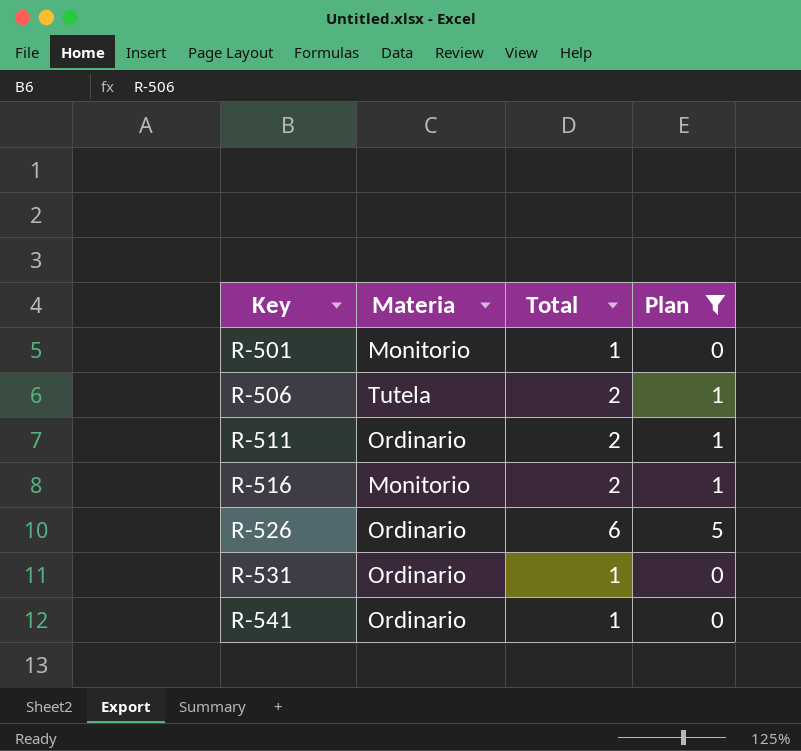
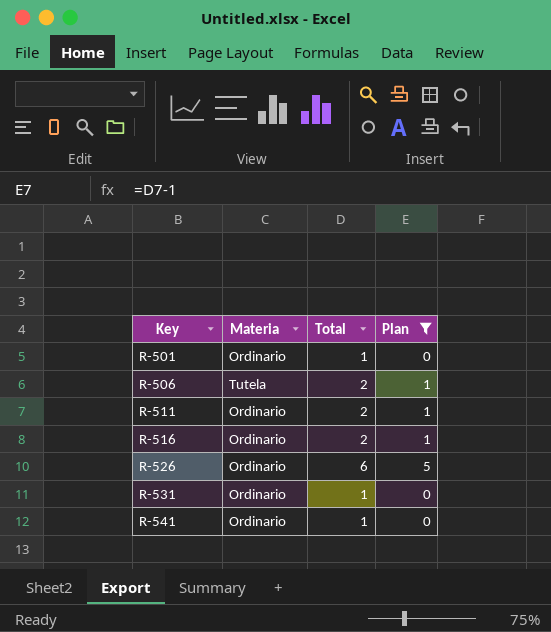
R-501 | Materia: Monitorio -> Ordinario
R-516 | Materia: Monitorio -> Ordinario

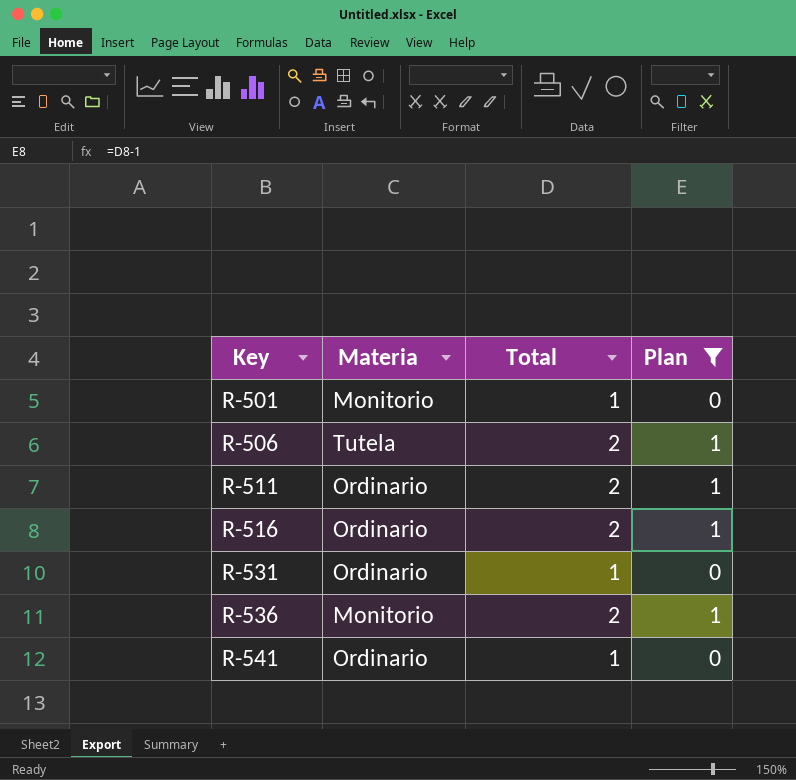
row R-526: Ordinario | 6 | 5 -> none
R-501 | Materia: Ordinario -> Monitorio
row R-536: none -> Monitorio | 2 | 1

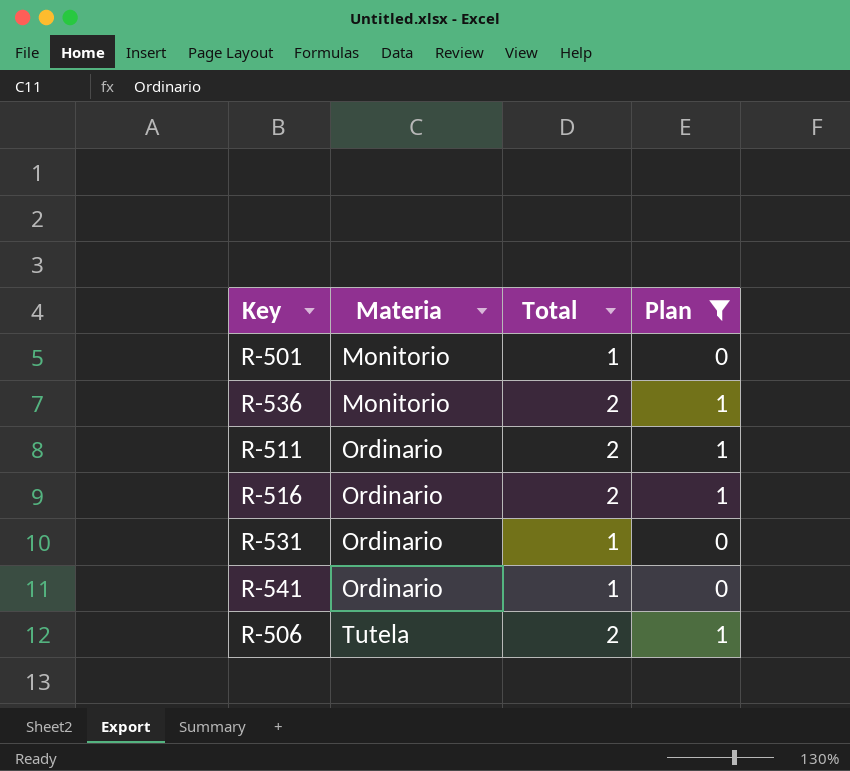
row order: Key ascending -> Materia ascending

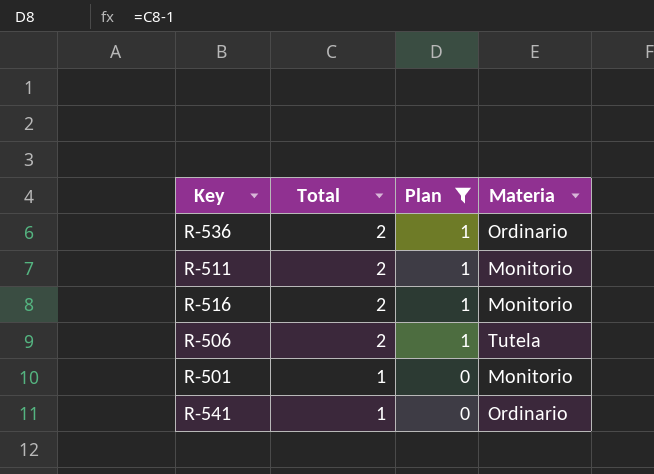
row order: Materia ascending -> Total descending
column Materia | position: 2 -> 4
row R-531: Ordinario | 1 | 0 -> none
R-536 | Materia: Monitorio -> Ordinario
R-511 | Materia: Ordinario -> Monitorio
R-516 | Materia: Ordinario -> Monitorio

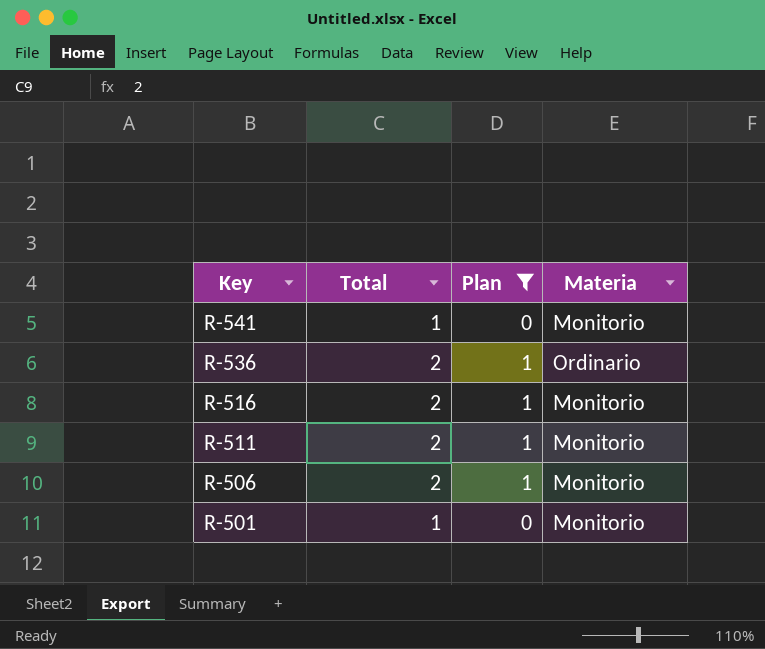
row order: Total descending -> Key descending
R-541 | Materia: Ordinario -> Monitorio
R-506 | Materia: Tutela -> Monitorio

